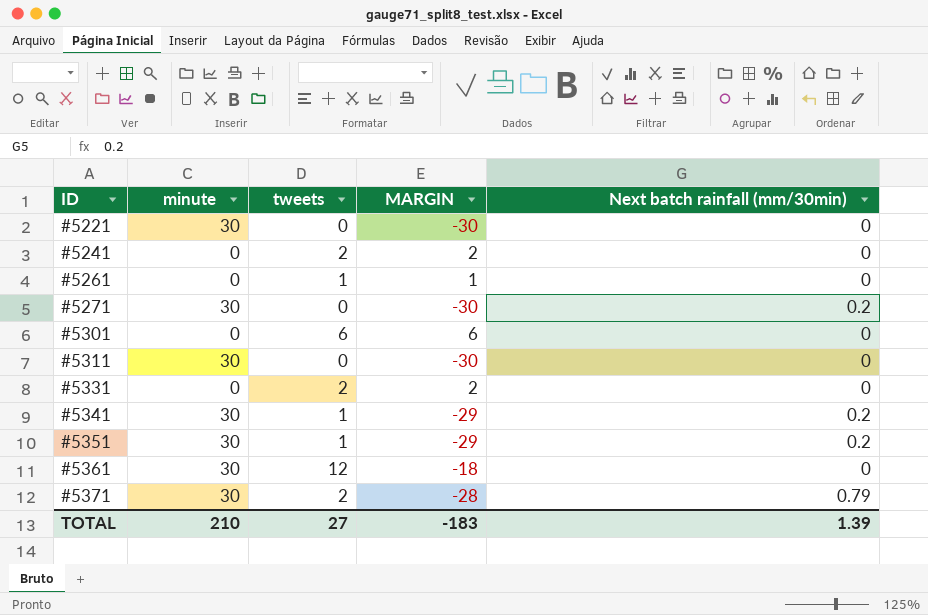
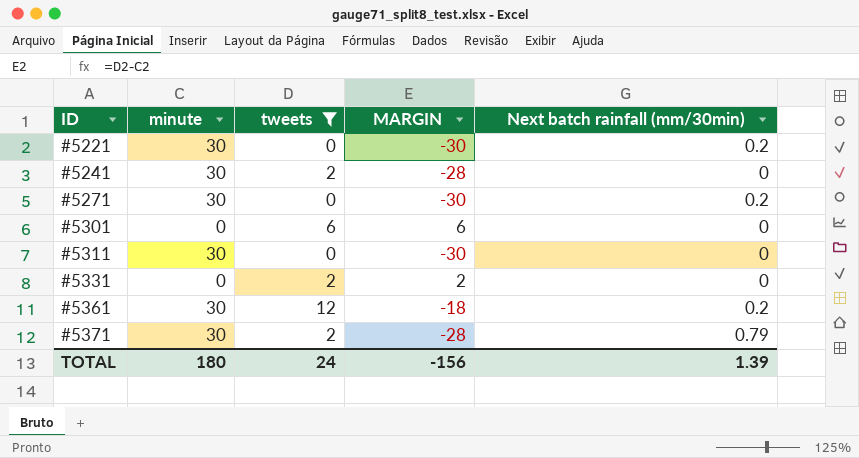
filter: none -> tweets != 1
#5221 | Next batch rainfall (mm/30min): 0 -> 0.2
#5241 | minute: 0 -> 30
#5241 | MARGIN: 2 -> -28
#5361 | Next batch rainfall (mm/30min): 0 -> 0.2
TOTAL | minute: 210 -> 180
TOTAL | tweets: 27 -> 24
TOTAL | MARGIN: -183 -> -156

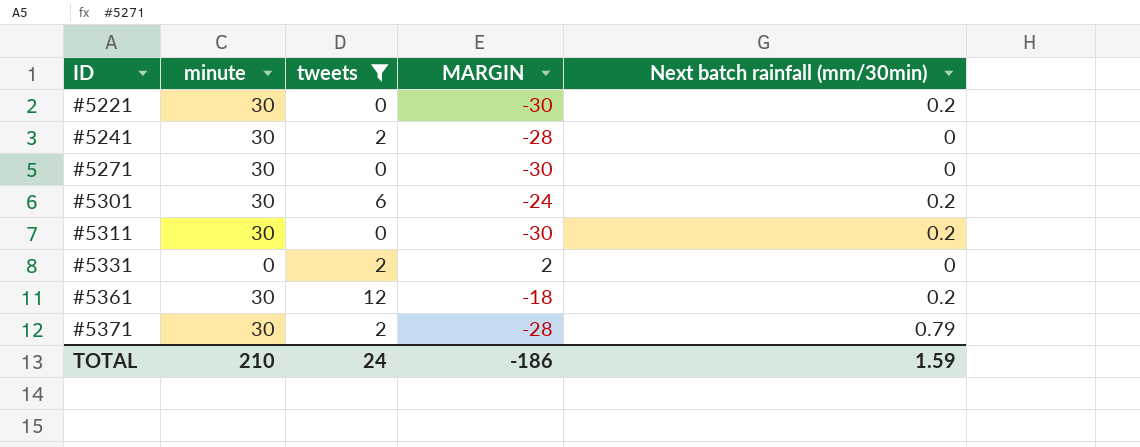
#5271 | Next batch rainfall (mm/30min): 0.2 -> 0
#5301 | minute: 0 -> 30
#5301 | MARGIN: 6 -> -24
#5301 | Next batch rainfall (mm/30min): 0 -> 0.2
#5311 | Next batch rainfall (mm/30min): 0 -> 0.2
TOTAL | minute: 180 -> 210
TOTAL | MARGIN: -156 -> -186
TOTAL | Next batch rainfall (mm/30min): 1.39 -> 1.59

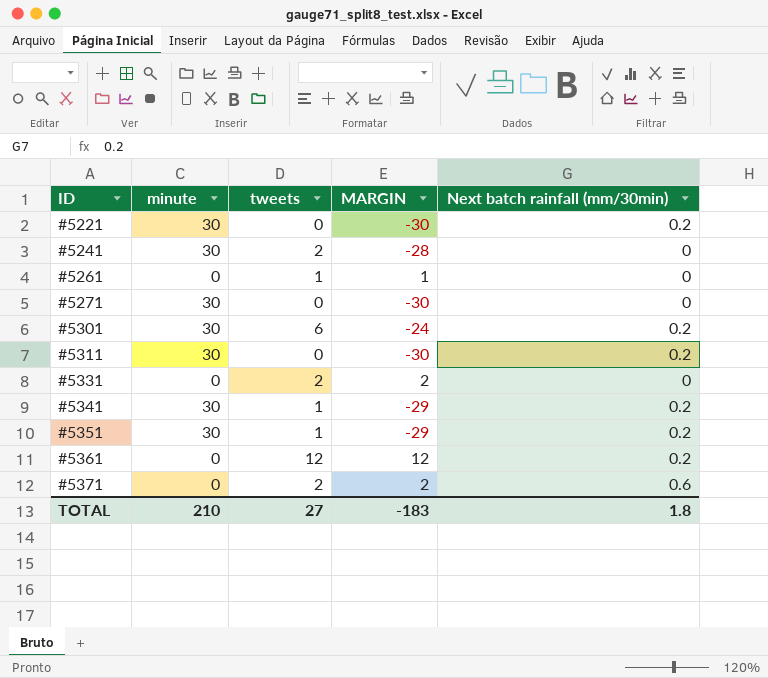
filter: tweets != 1 -> none
#5361 | minute: 30 -> 0
#5361 | MARGIN: -18 -> 12
#5371 | minute: 30 -> 0
#5371 | MARGIN: -28 -> 2
#5371 | Next batch rainfall (mm/30min): 0.79 -> 0.6
TOTAL | tweets: 24 -> 27
TOTAL | MARGIN: -186 -> -183
TOTAL | Next batch rainfall (mm/30min): 1.59 -> 1.8

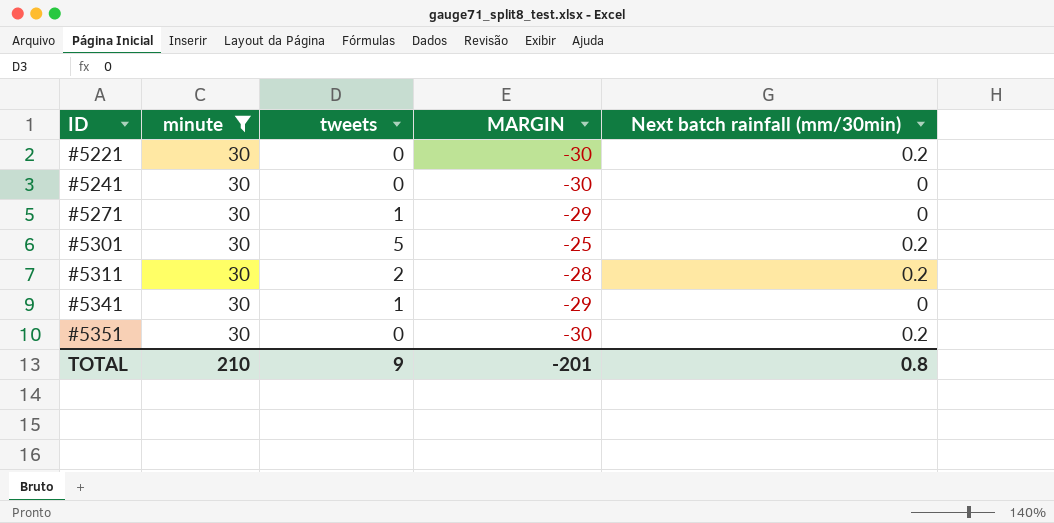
filter: none -> minute = 30
#5241 | tweets: 2 -> 0
#5241 | MARGIN: -28 -> -30
#5271 | tweets: 0 -> 1
#5271 | MARGIN: -30 -> -29
#5301 | tweets: 6 -> 5
#5301 | MARGIN: -24 -> -25
#5311 | tweets: 0 -> 2
#5311 | MARGIN: -30 -> -28
#5341 | Next batch rainfall (mm/30min): 0.2 -> 0
#5351 | tweets: 1 -> 0
#5351 | MARGIN: -29 -> -30
TOTAL | tweets: 27 -> 9
TOTAL | MARGIN: -183 -> -201
TOTAL | Next batch rainfall (mm/30min): 1.8 -> 0.8

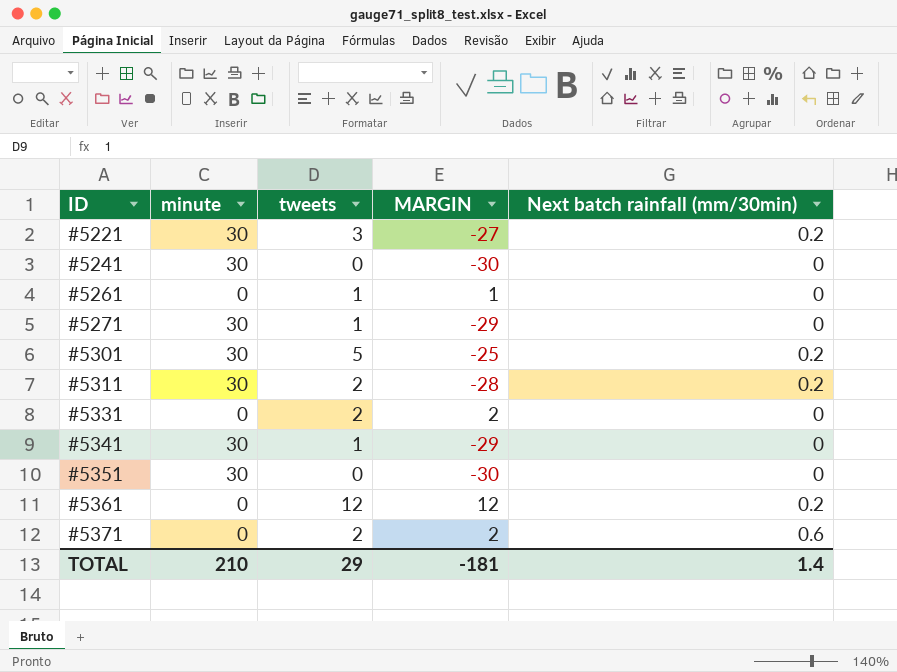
filter: minute = 30 -> none
#5221 | tweets: 0 -> 3
#5221 | MARGIN: -30 -> -27
#5351 | Next batch rainfall (mm/30min): 0.2 -> 0
TOTAL | tweets: 9 -> 29
TOTAL | MARGIN: -201 -> -181
TOTAL | Next batch rainfall (mm/30min): 0.8 -> 1.4

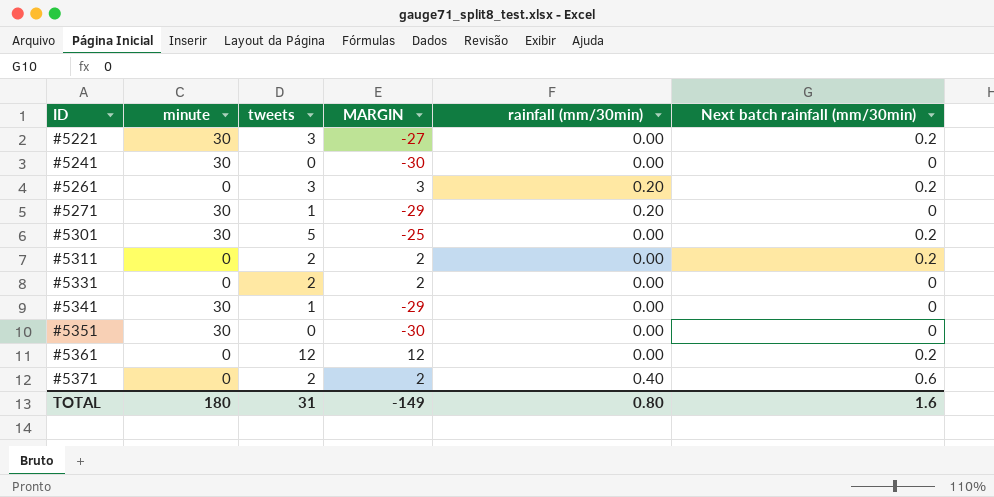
column rainfall (mm/30min) | position: none -> 5
#5261 | tweets: 1 -> 3
#5261 | MARGIN: 1 -> 3
#5261 | Next batch rainfall (mm/30min): 0 -> 0.2
#5311 | minute: 30 -> 0
#5311 | MARGIN: -28 -> 2
TOTAL | minute: 210 -> 180
TOTAL | tweets: 29 -> 31
TOTAL | MARGIN: -181 -> -149
TOTAL | Next batch rainfall (mm/30min): 1.4 -> 1.6

